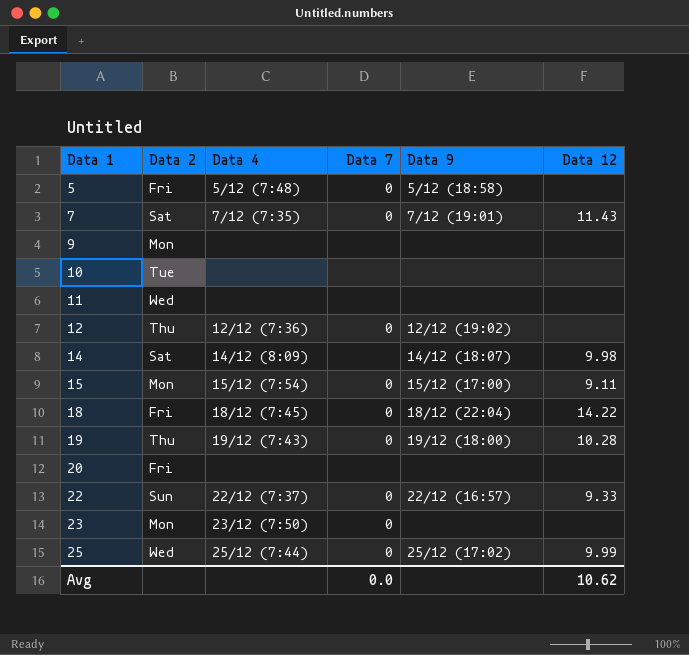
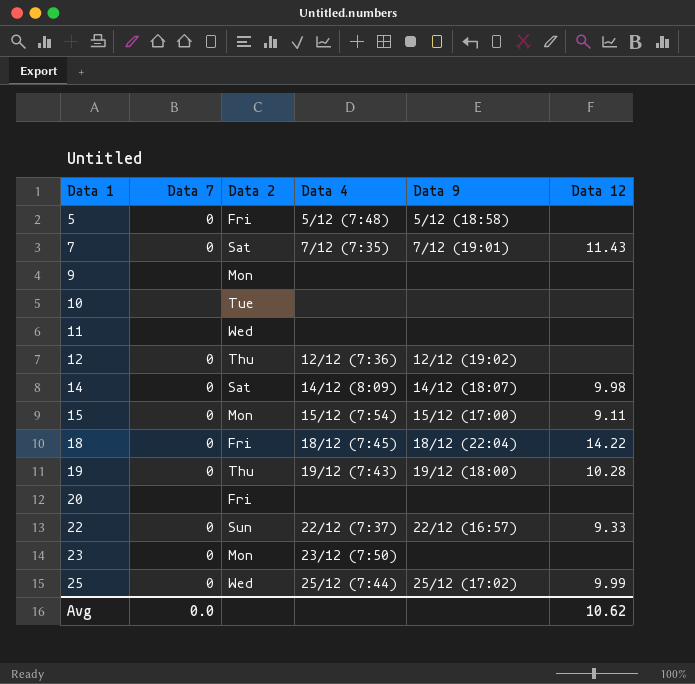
column Data 7 | position: 4 -> 2
14 | Data 7: none -> 0

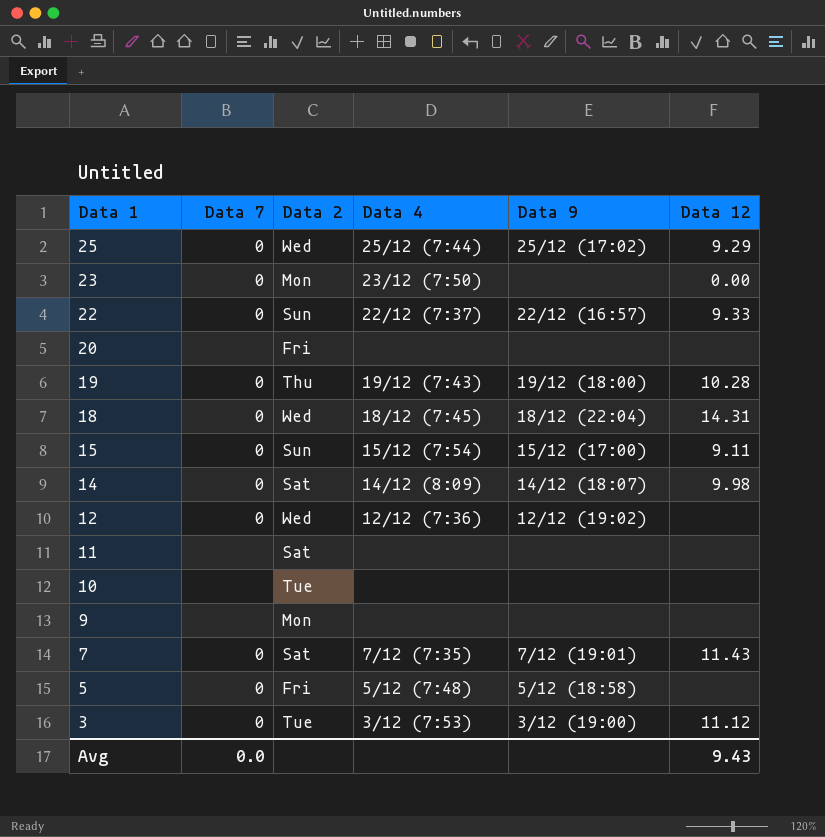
row order: Data 1 ascending -> Data 1 descending
25 | Data 12: 9.99 -> 9.29
23 | Data 12: none -> 0.00
18 | Data 2: Fri -> Wed
18 | Data 12: 14.22 -> 14.31
15 | Data 2: Mon -> Sun
12 | Data 2: Thu -> Wed
11 | Data 2: Wed -> Sat
row 3: none -> 0 | Tue | 3/12 (7:53) | 3/12 (19:00) | 11.12
Avg | Data 12: 10.62 -> 9.43

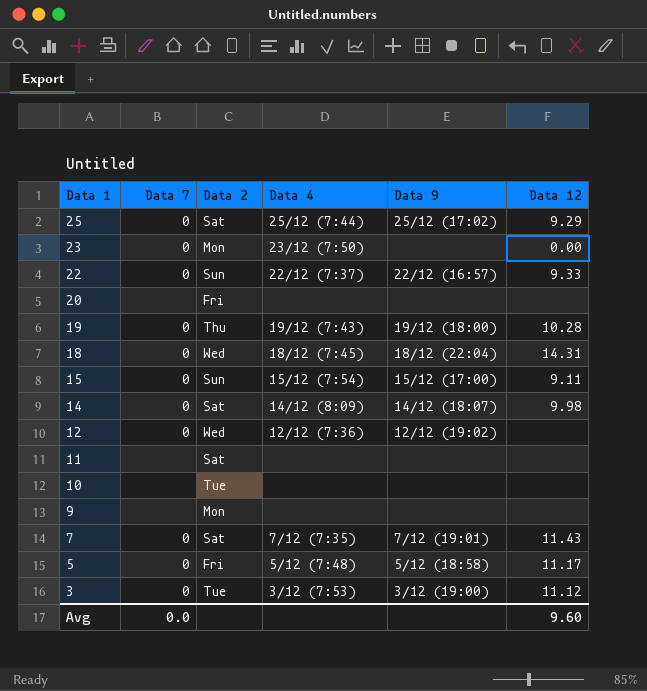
25 | Data 2: Wed -> Sat
5 | Data 12: none -> 11.17
Avg | Data 12: 9.43 -> 9.60

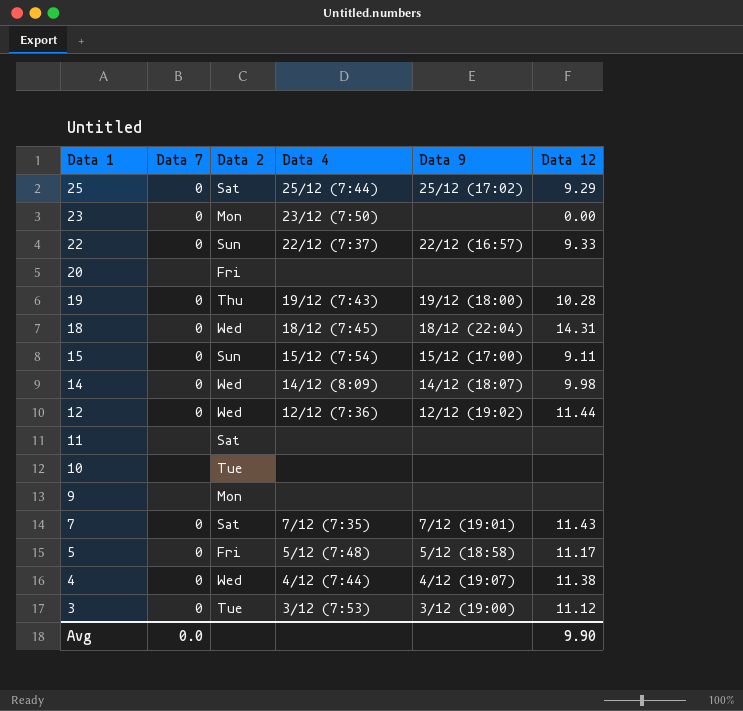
14 | Data 2: Sat -> Wed
12 | Data 12: none -> 11.44
row 4: none -> 0 | Wed | 4/12 (7:44) | 4/12 (19:07) | 11.38
Avg | Data 12: 9.60 -> 9.90

